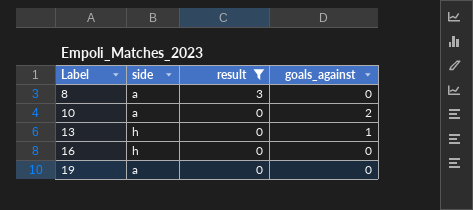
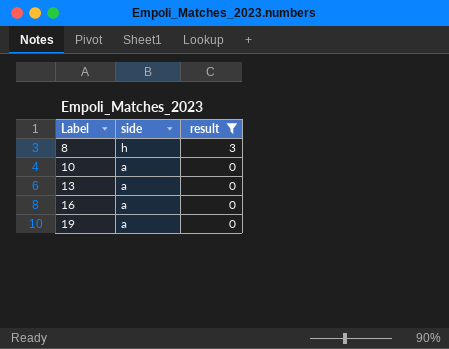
column goals_against | position: 4 -> none
8 | side: a -> h
13 | side: h -> a
16 | side: h -> a

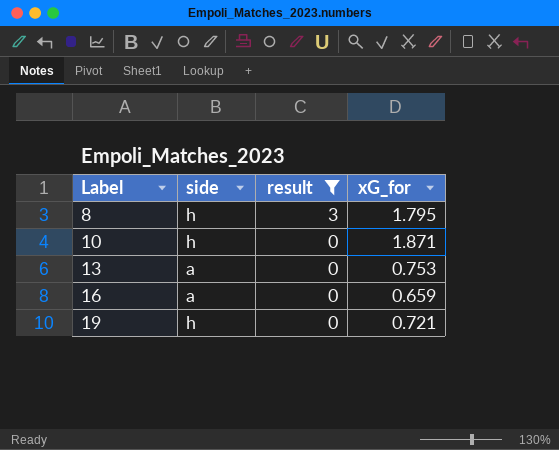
column xG_for | position: none -> 4
10 | side: a -> h
19 | side: a -> h

